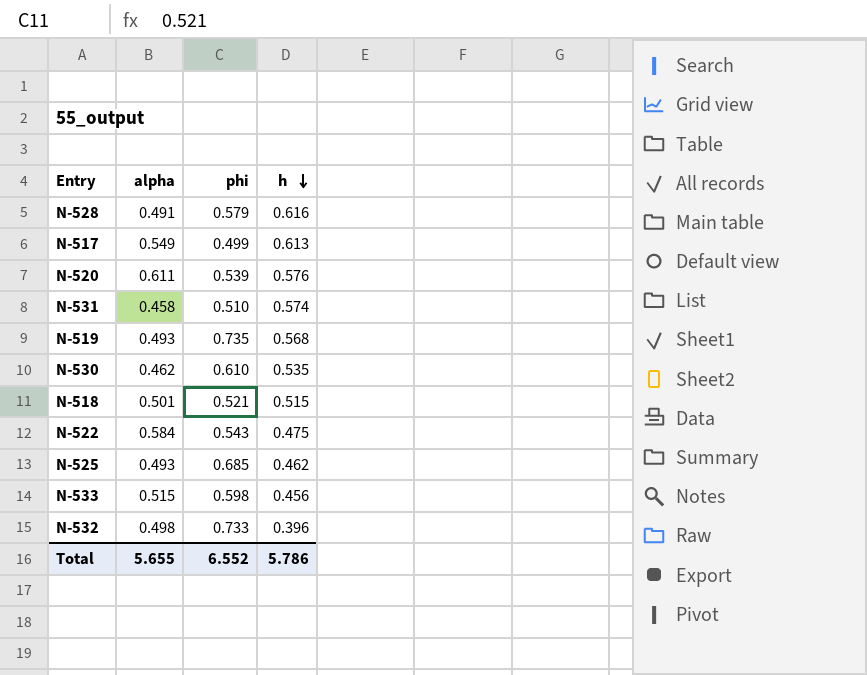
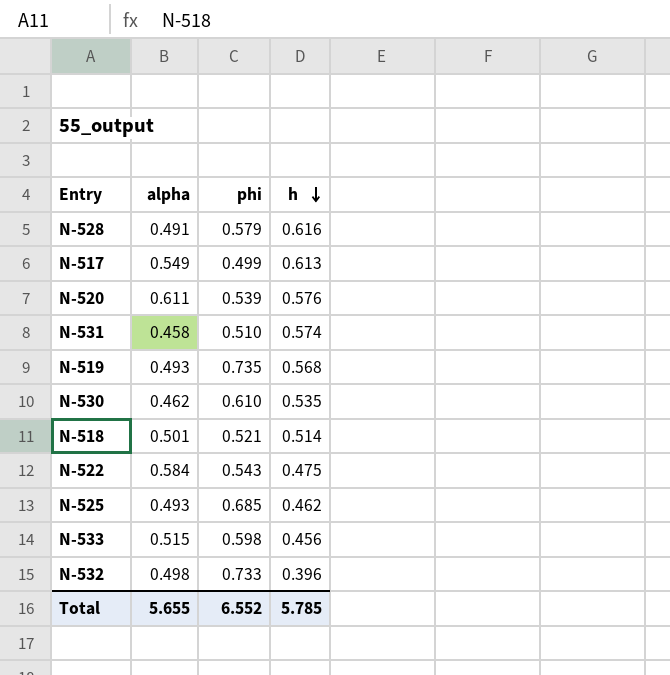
N-518 | h: 0.515 -> 0.514
Total | h: 5.786 -> 5.785

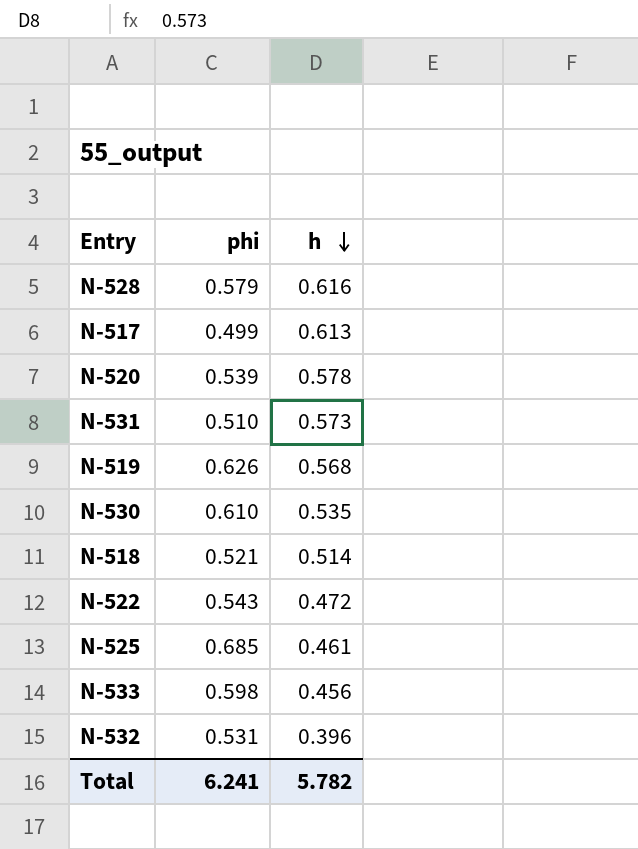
column alpha | position: 2 -> none
N-520 | h: 0.576 -> 0.578
N-531 | h: 0.574 -> 0.573
N-519 | phi: 0.735 -> 0.626
N-522 | h: 0.475 -> 0.472
N-525 | h: 0.462 -> 0.461
N-532 | phi: 0.733 -> 0.531
Total | phi: 6.552 -> 6.241
Total | h: 5.785 -> 5.782

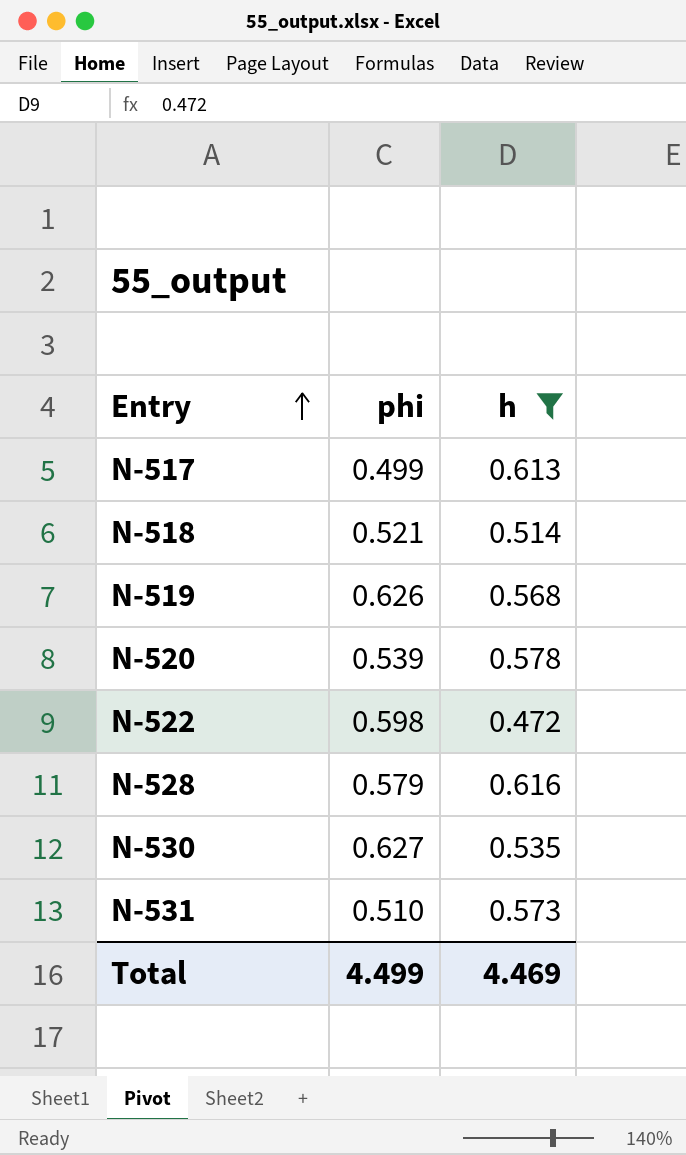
filter: none -> h >= 0.472
row order: h descending -> Entry ascending
N-522 | phi: 0.543 -> 0.598
N-530 | phi: 0.610 -> 0.627
Total | phi: 6.241 -> 4.499
Total | h: 5.782 -> 4.469

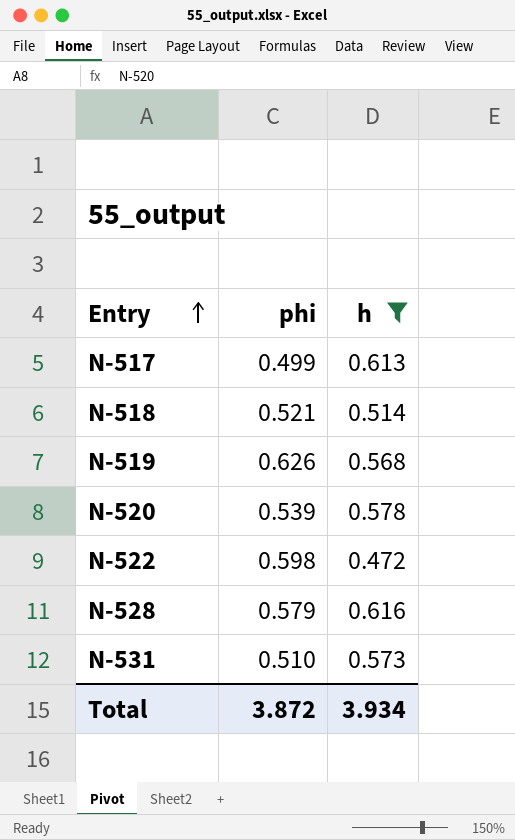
row N-530: 0.627 | 0.535 -> none
Total | phi: 4.499 -> 3.872
Total | h: 4.469 -> 3.934

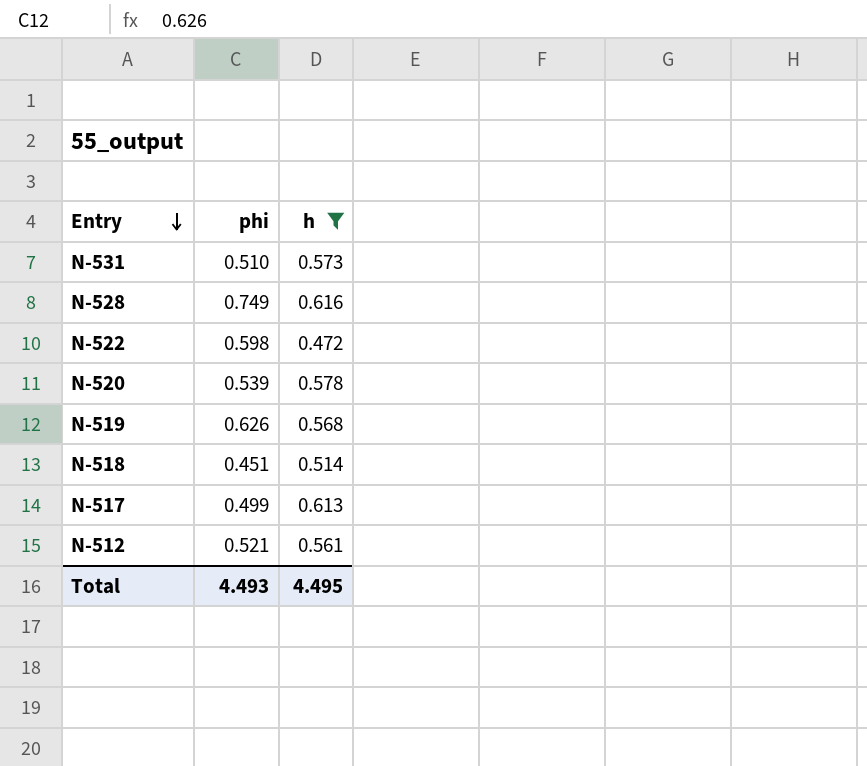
row order: Entry ascending -> Entry descending
N-528 | phi: 0.579 -> 0.749
N-518 | phi: 0.521 -> 0.451
row N-512: none -> 0.521 | 0.561
Total | phi: 3.872 -> 4.493
Total | h: 3.934 -> 4.495

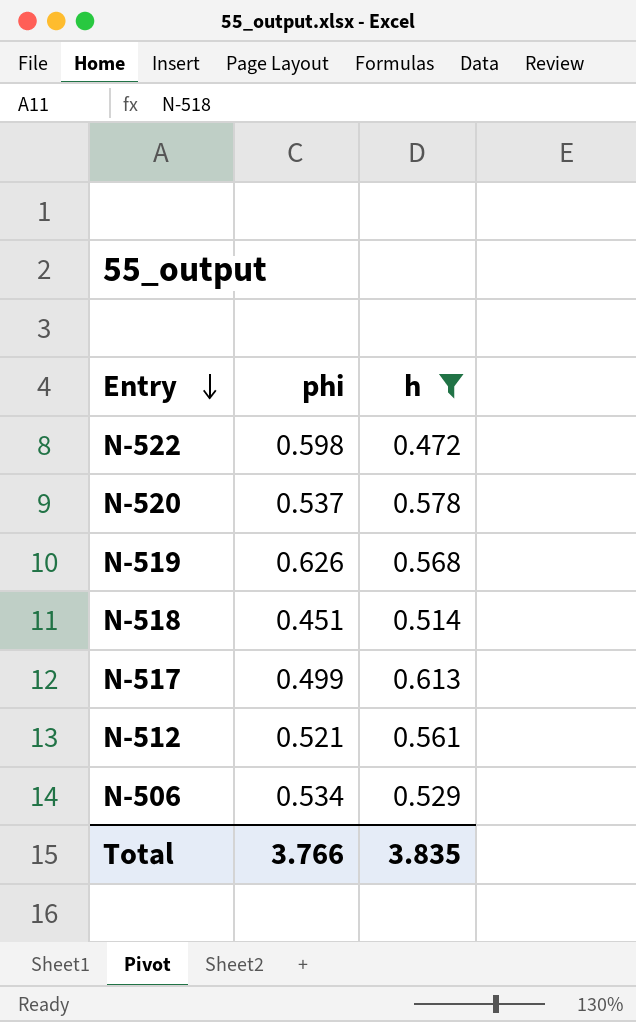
row N-531: 0.510 | 0.573 -> none
row N-528: 0.749 | 0.616 -> none
N-520 | phi: 0.539 -> 0.537
row N-506: none -> 0.534 | 0.529
Total | phi: 4.493 -> 3.766
Total | h: 4.495 -> 3.835

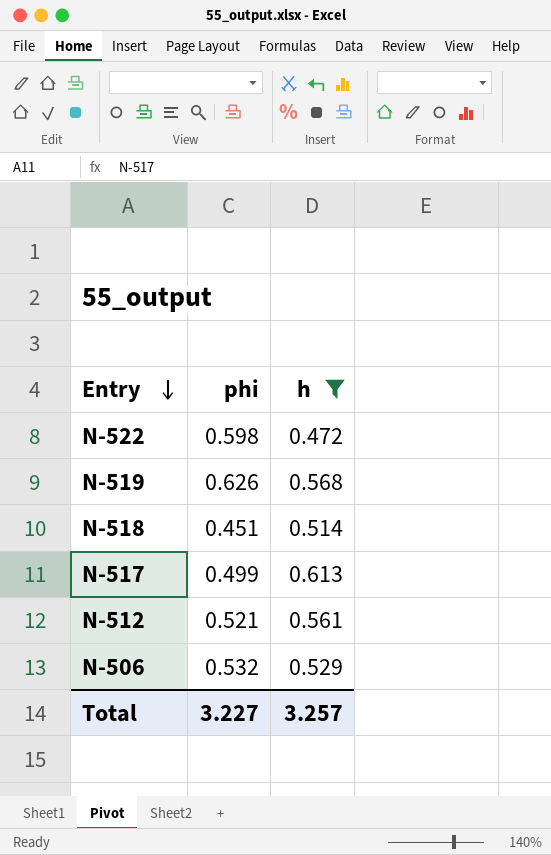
row N-520: 0.537 | 0.578 -> none
N-506 | phi: 0.534 -> 0.532
Total | phi: 3.766 -> 3.227
Total | h: 3.835 -> 3.257

